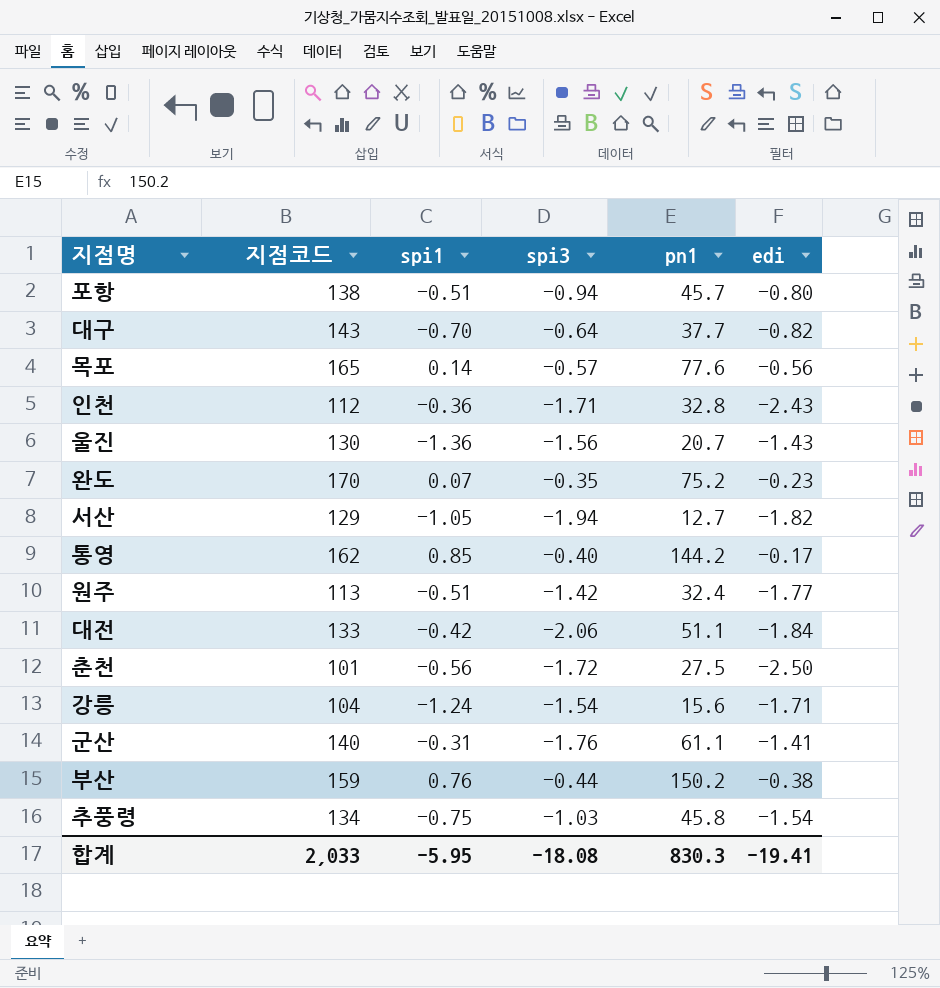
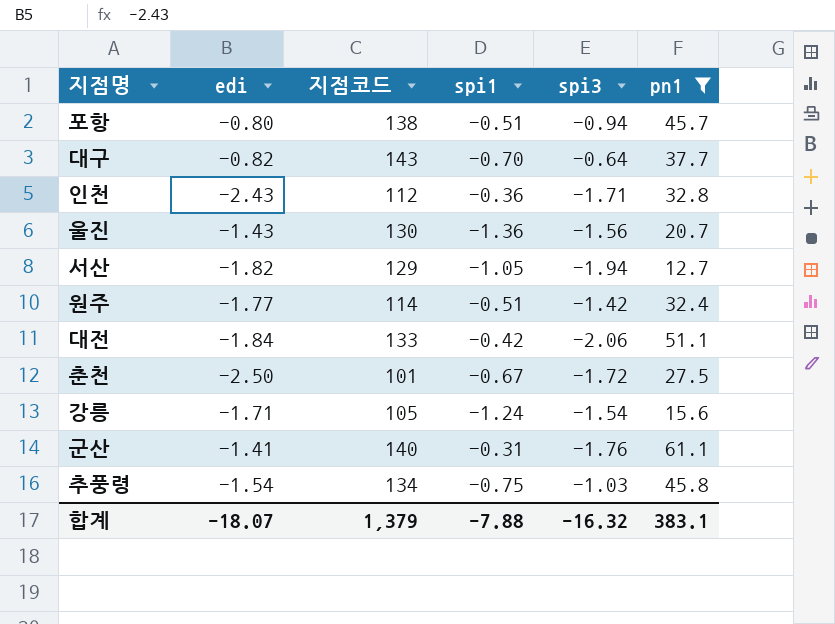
filter: none -> pn1 <= 61.1
column edi | position: 6 -> 2
원주 | 지점코드: 113 -> 114
춘천 | spi1: -0.56 -> -0.67
강릉 | 지점코드: 104 -> 105
합계 | edi: -19.41 -> -18.07
합계 | 지점코드: 2,033 -> 1,379
합계 | spi1: -5.95 -> -7.88
합계 | spi3: -18.08 -> -16.32
합계 | pn1: 830.3 -> 383.1

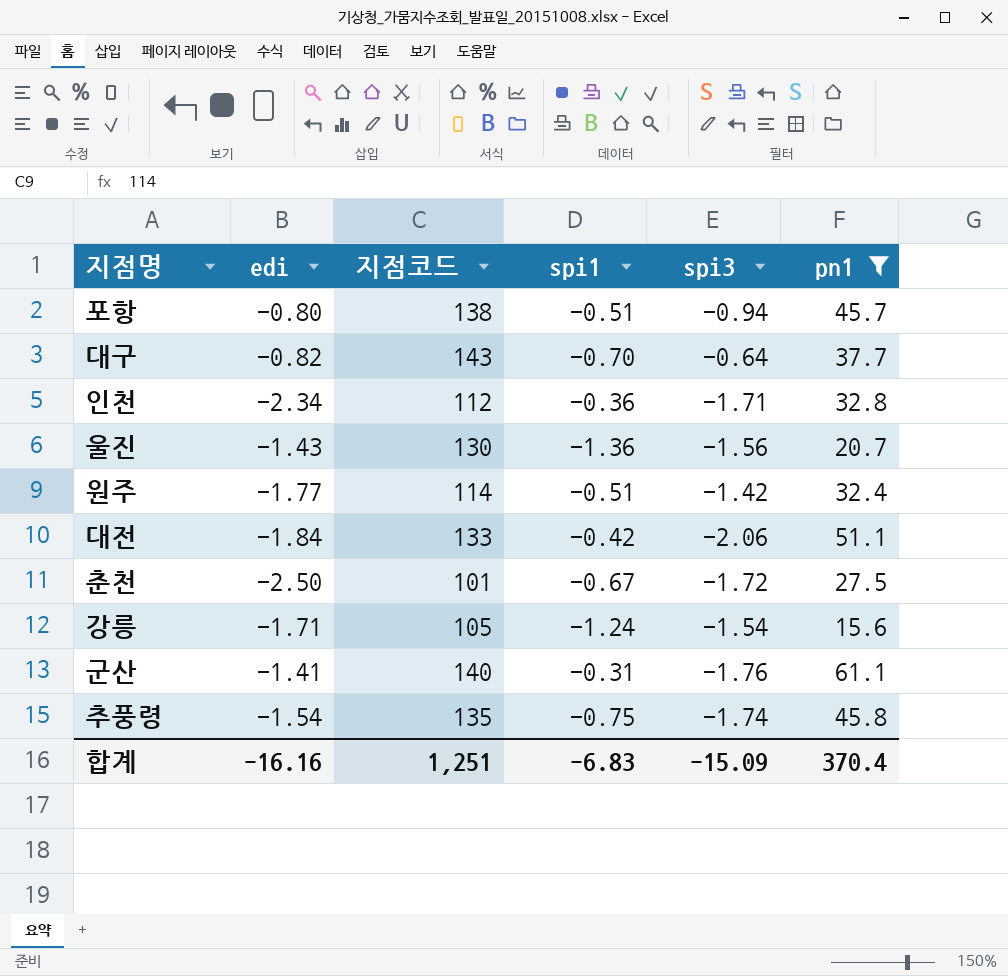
row 서산: -1.82 | 129 | -1.05 | -1.94 | 12.7 -> none
인천 | edi: -2.43 -> -2.34
추풍령 | 지점코드: 134 -> 135
추풍령 | spi3: -1.03 -> -1.74
합계 | edi: -18.07 -> -16.16
합계 | 지점코드: 1,379 -> 1,251
합계 | spi1: -7.88 -> -6.83
합계 | spi3: -16.32 -> -15.09
합계 | pn1: 383.1 -> 370.4

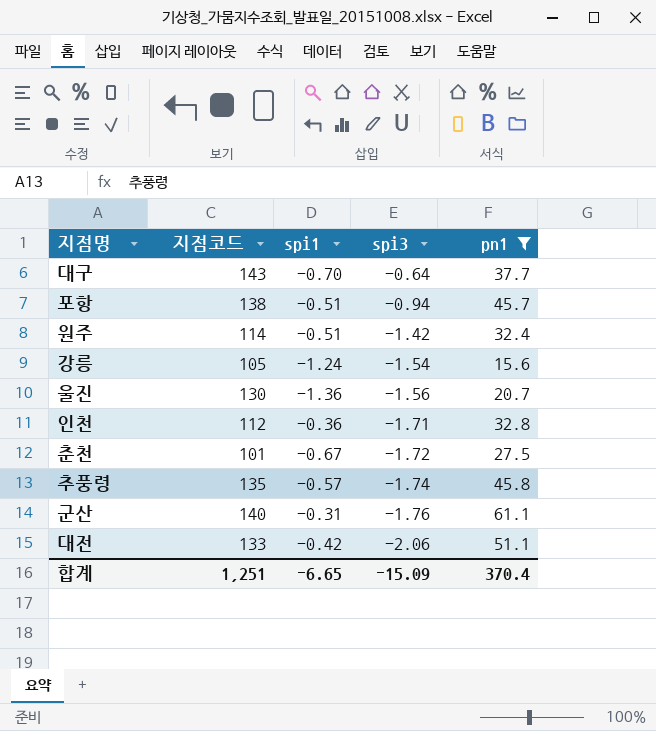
row order: none -> spi3 descending
column edi | position: 2 -> none
추풍령 | spi1: -0.75 -> -0.57
합계 | spi1: -6.83 -> -6.65

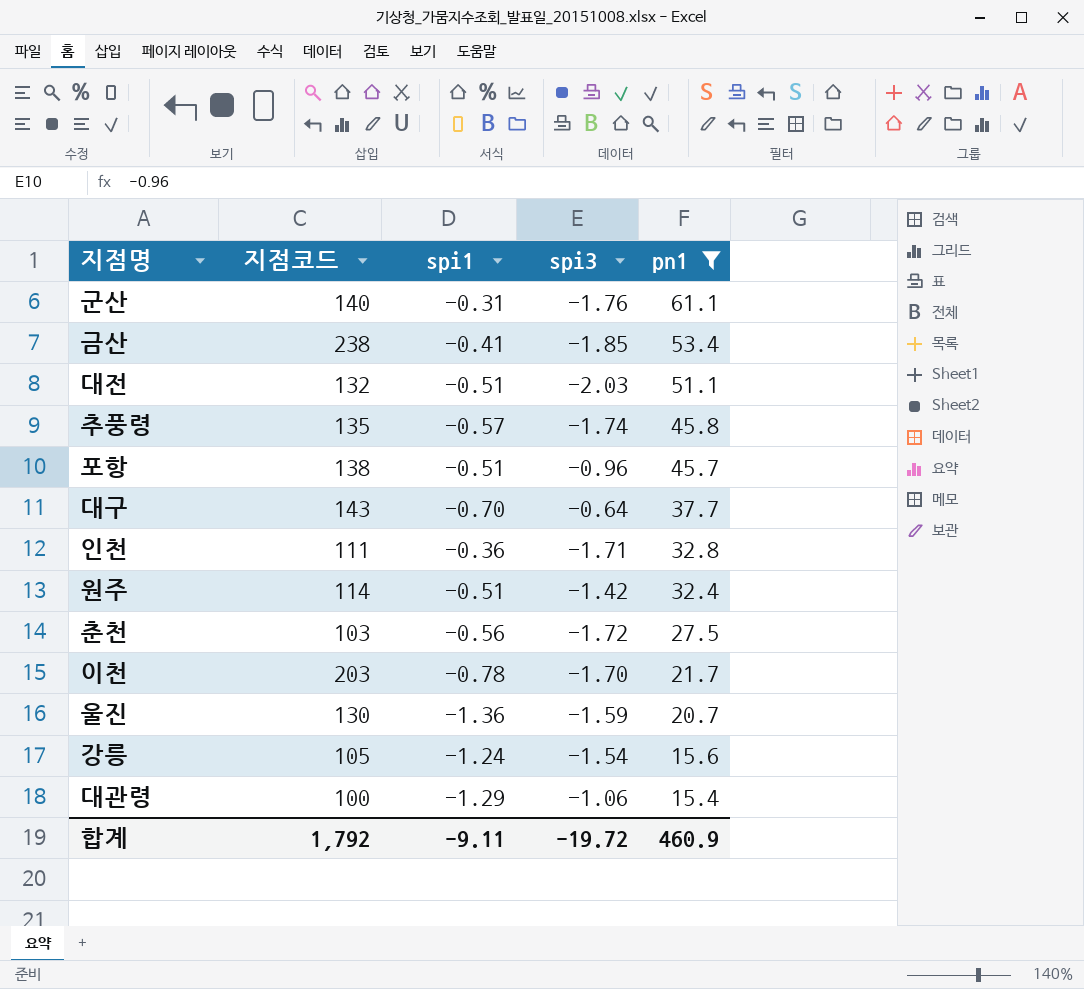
row order: spi3 descending -> pn1 descending
row 금산: none -> 238 | -0.41 | -1.85 | 53.4
대전 | 지점코드: 133 -> 132
대전 | spi1: -0.42 -> -0.51
대전 | spi3: -2.06 -> -2.03
포항 | spi3: -0.94 -> -0.96
인천 | 지점코드: 112 -> 111
춘천 | 지점코드: 101 -> 103
춘천 | spi1: -0.67 -> -0.56
row 이천: none -> 203 | -0.78 | -1.70 | 21.7
울진 | spi3: -1.56 -> -1.59
row 대관령: none -> 100 | -1.29 | -1.06 | 15.4
합계 | 지점코드: 1,251 -> 1,792
합계 | spi1: -6.65 -> -9.11
합계 | spi3: -15.09 -> -19.72
합계 | pn1: 370.4 -> 460.9

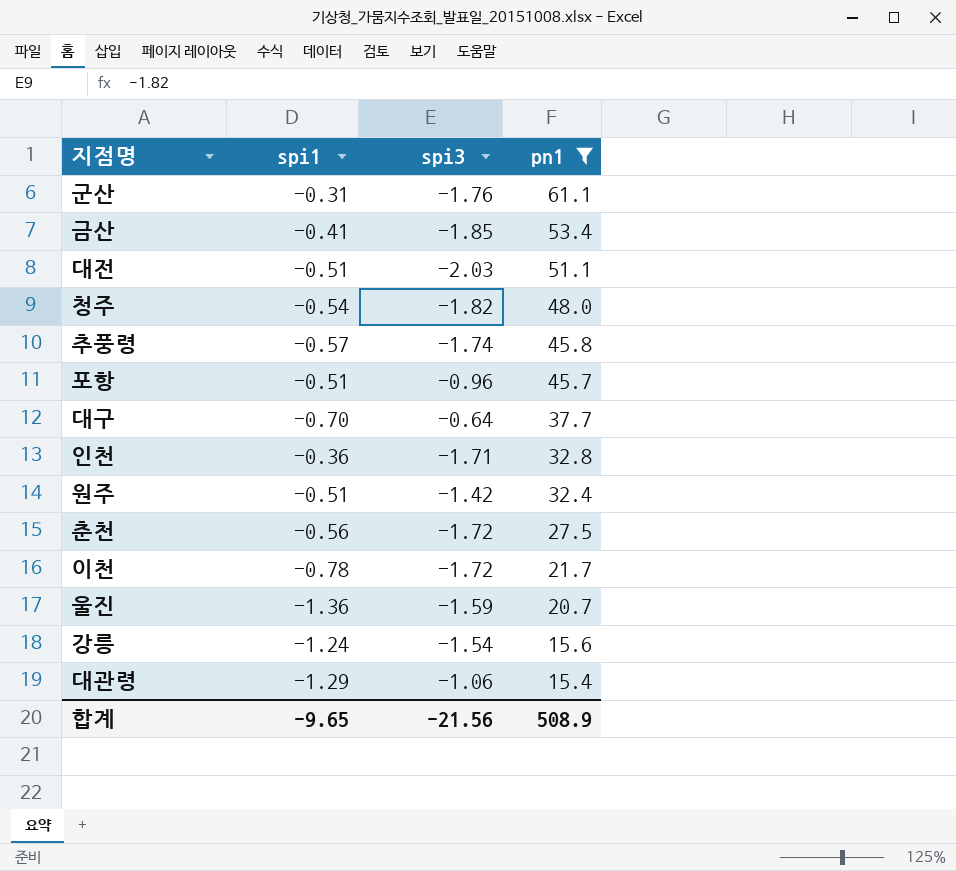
column 지점코드 | position: 2 -> none
row 청주: none -> -0.54 | -1.82 | 48.0
이천 | spi3: -1.70 -> -1.72
합계 | spi1: -9.11 -> -9.65
합계 | spi3: -19.72 -> -21.56
합계 | pn1: 460.9 -> 508.9

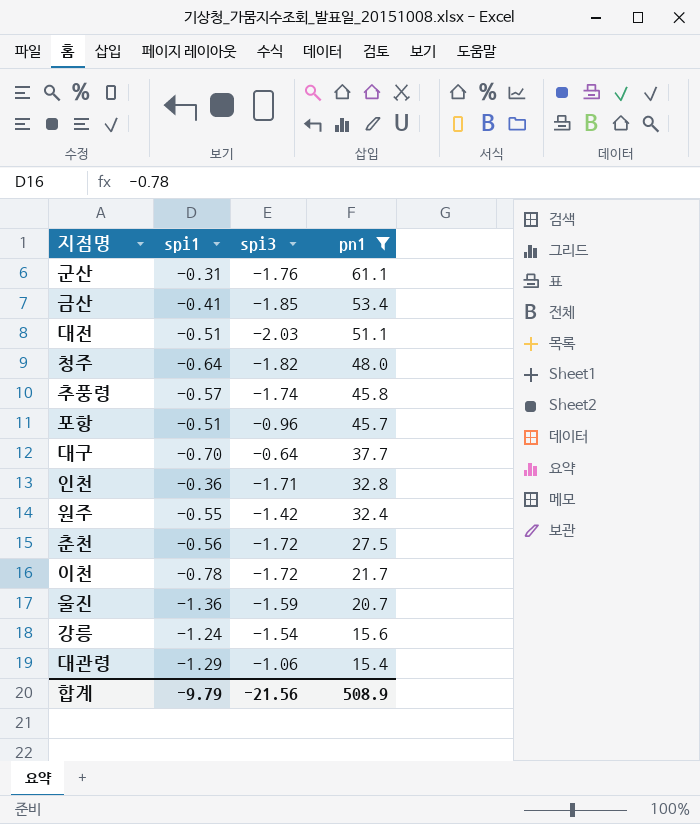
청주 | spi1: -0.54 -> -0.64
원주 | spi1: -0.51 -> -0.55
합계 | spi1: -9.65 -> -9.79

